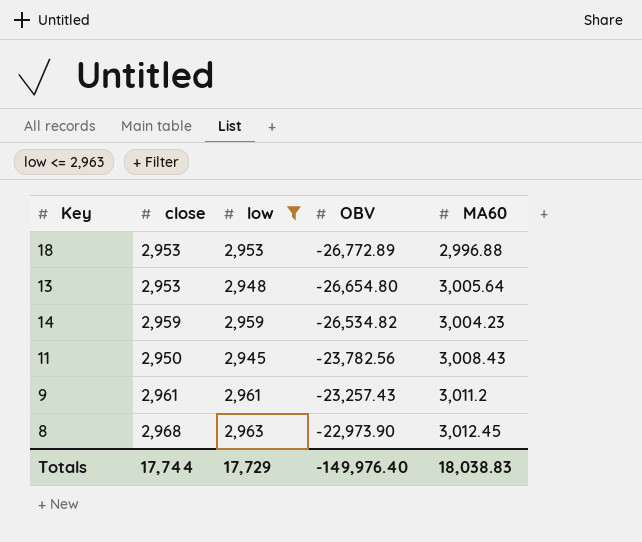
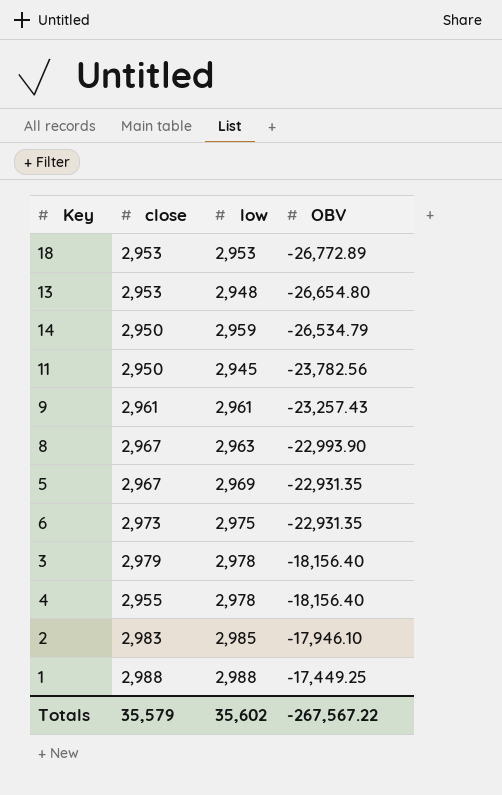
filter: low <= 2,963 -> none
column MA60 | position: 5 -> none
14 | close: 2,959 -> 2,950
14 | OBV: -26,534.82 -> -26,534.79
8 | close: 2,968 -> 2,967
8 | OBV: -22,973.90 -> -22,993.90
Totals | close: 17,744 -> 35,579
Totals | low: 17,729 -> 35,602
Totals | OBV: -149,976.40 -> -267,567.22

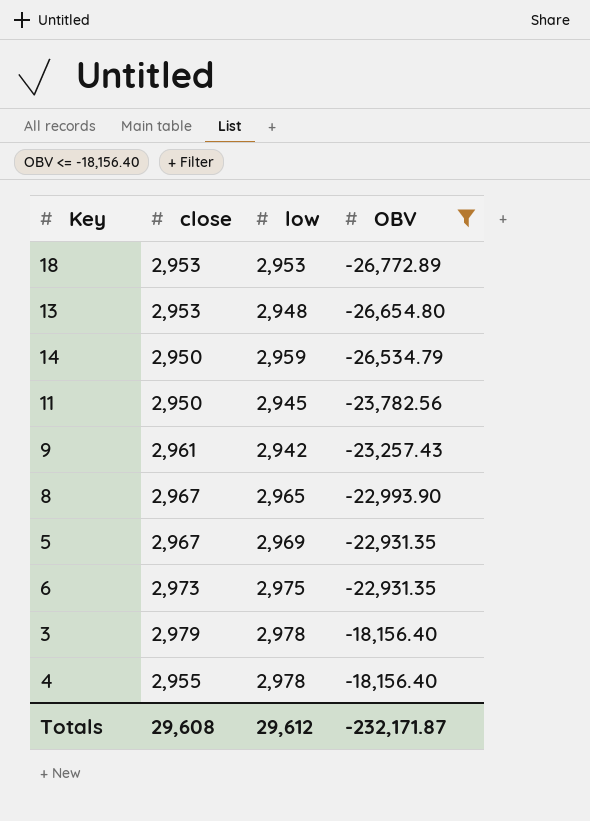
filter: none -> OBV <= -18,156.40
9 | low: 2,961 -> 2,942
8 | low: 2,963 -> 2,965
Totals | close: 35,579 -> 29,608
Totals | low: 35,602 -> 29,612
Totals | OBV: -267,567.22 -> -232,171.87

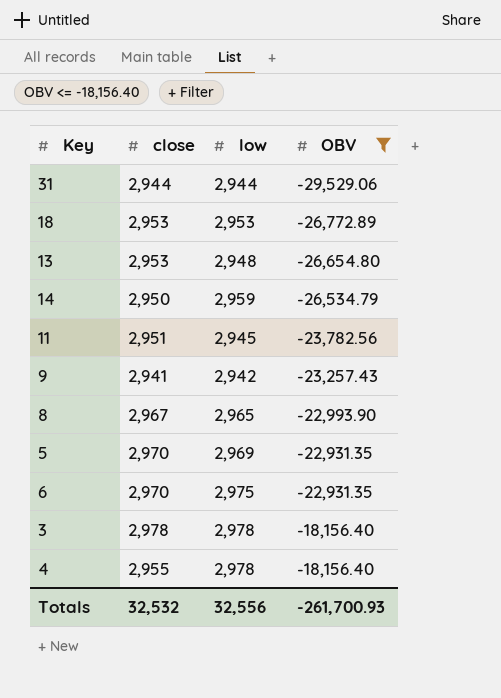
row 31: none -> 2,944 | 2,944 | -29,529.06
11 | close: 2,950 -> 2,951
9 | close: 2,961 -> 2,941
5 | close: 2,967 -> 2,970
6 | close: 2,973 -> 2,970
3 | close: 2,979 -> 2,978
Totals | close: 29,608 -> 32,532
Totals | low: 29,612 -> 32,556
Totals | OBV: -232,171.87 -> -261,700.93

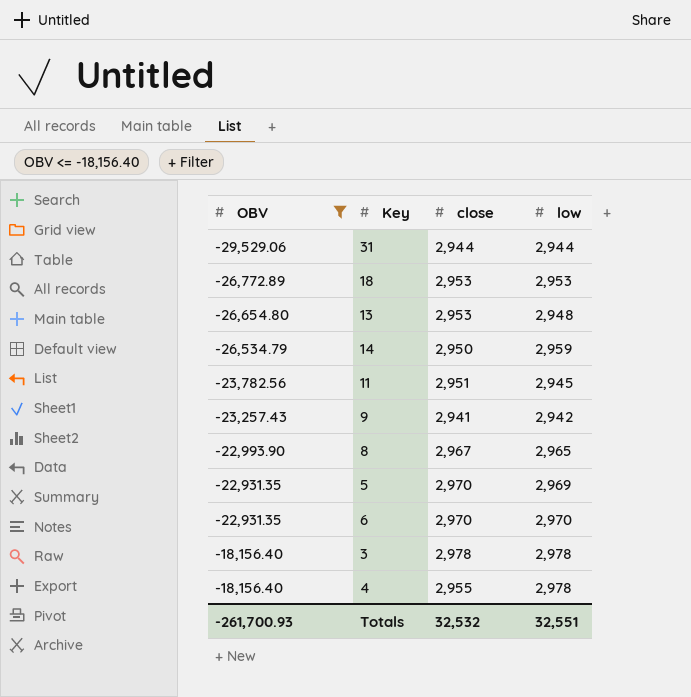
column OBV | position: 4 -> 1
6 | low: 2,975 -> 2,970
Totals | low: 32,556 -> 32,551

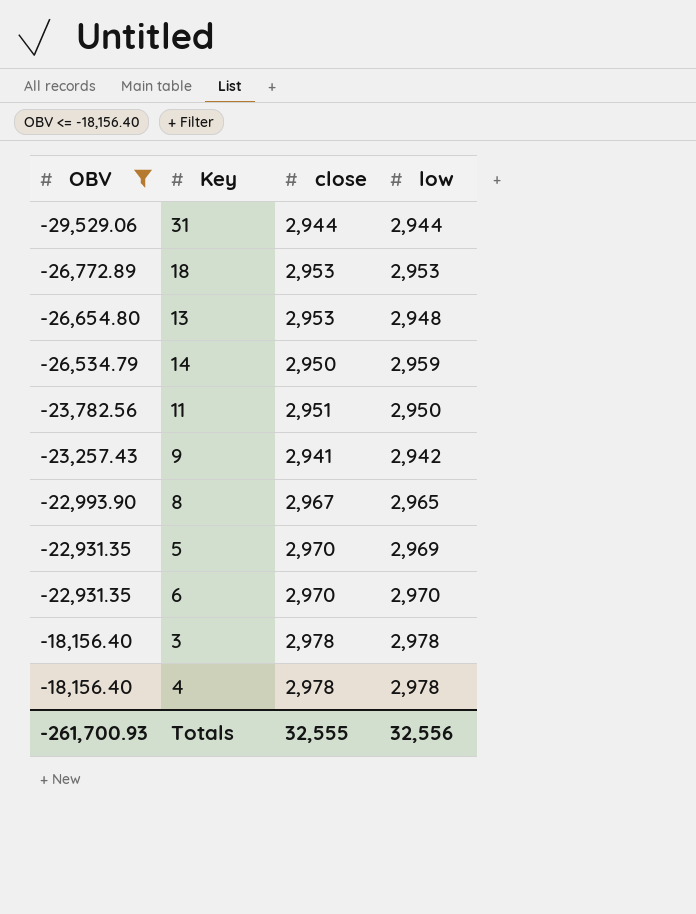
11 | low: 2,945 -> 2,950
4 | close: 2,955 -> 2,978
Totals | close: 32,532 -> 32,555
Totals | low: 32,551 -> 32,556

